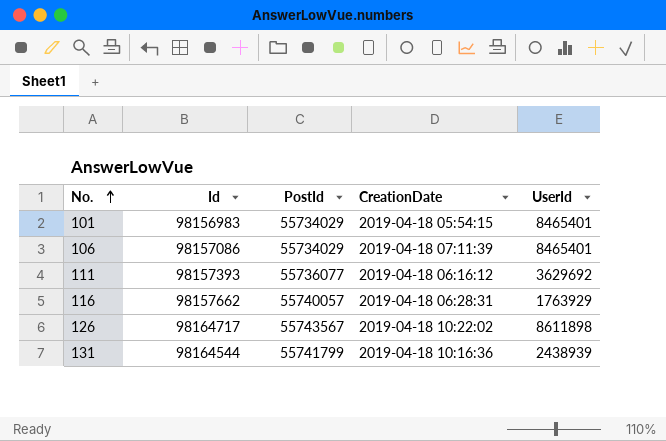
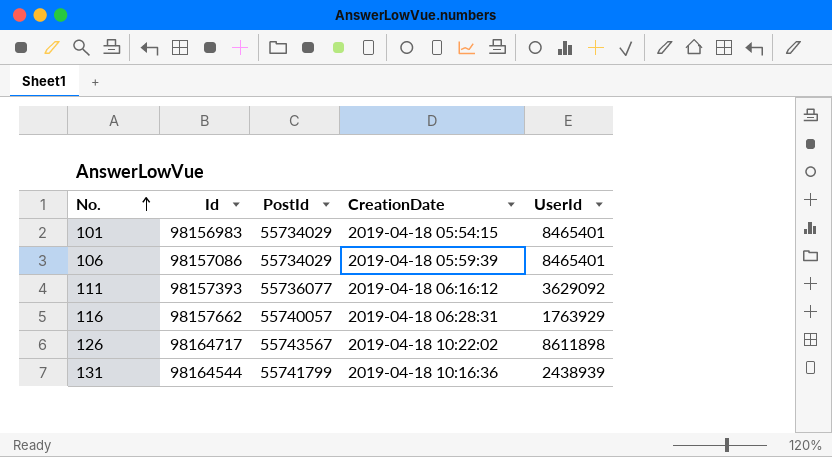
106 | CreationDate: 2019-04-18 07:11:39 -> 2019-04-18 05:59:39
111 | UserId: 3629692 -> 3629092

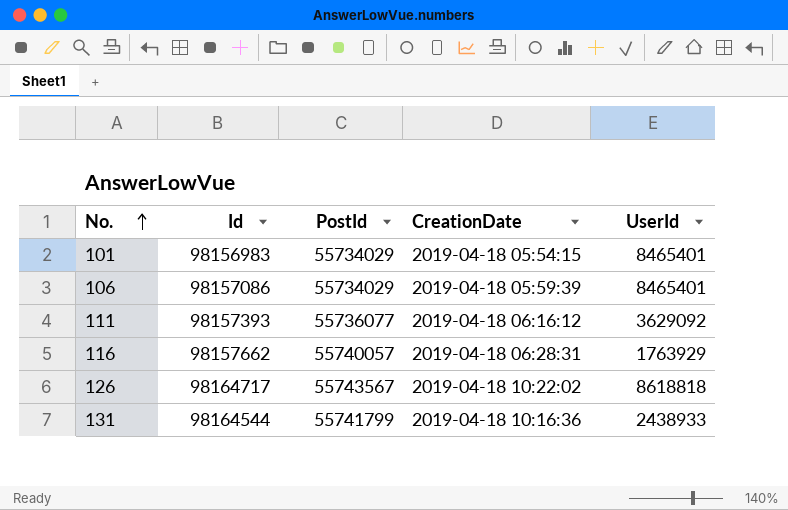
126 | UserId: 8611898 -> 8618818
131 | UserId: 2438939 -> 2438933

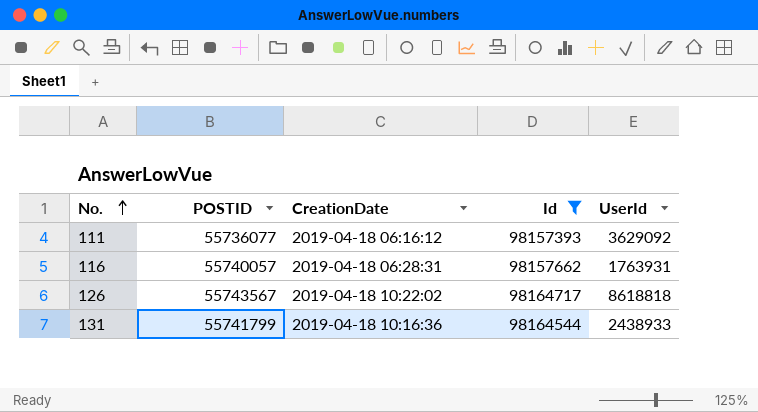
filter: none -> Id >= 98157393
column name: PostId -> POSTID
column Id | position: 2 -> 4
116 | UserId: 1763929 -> 1763931

